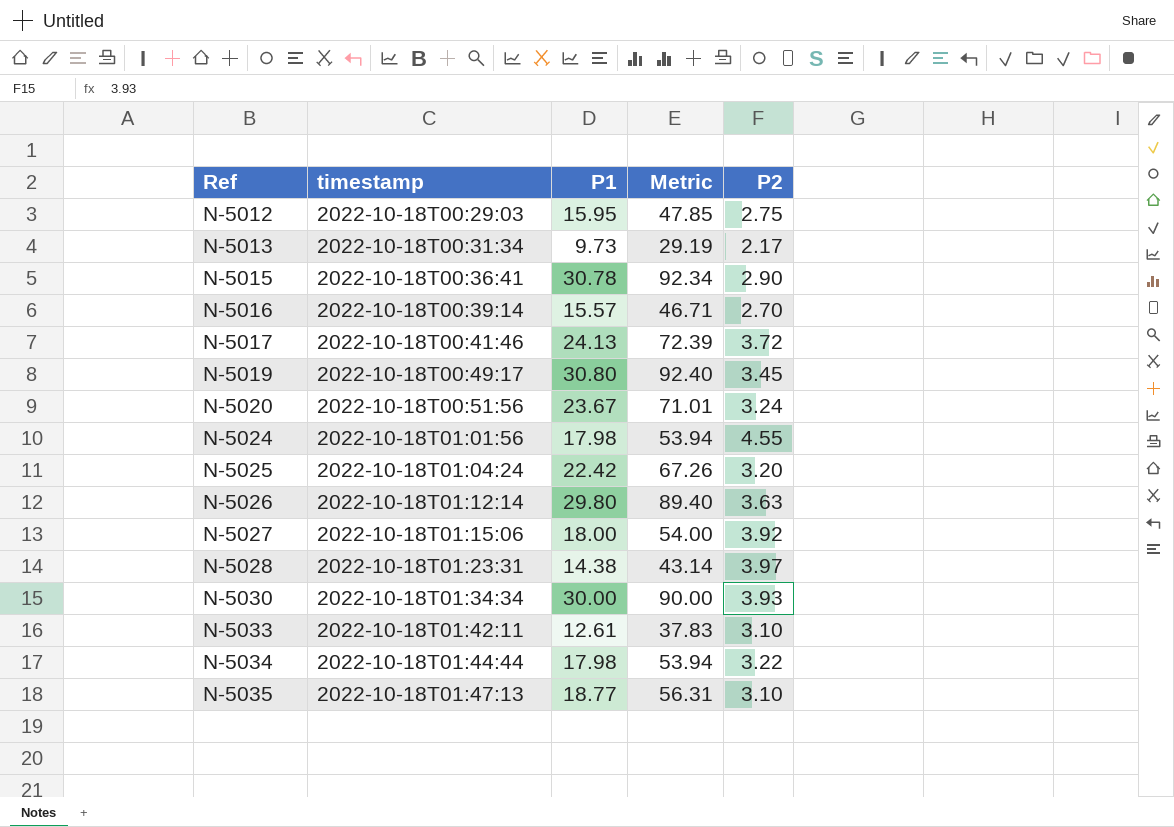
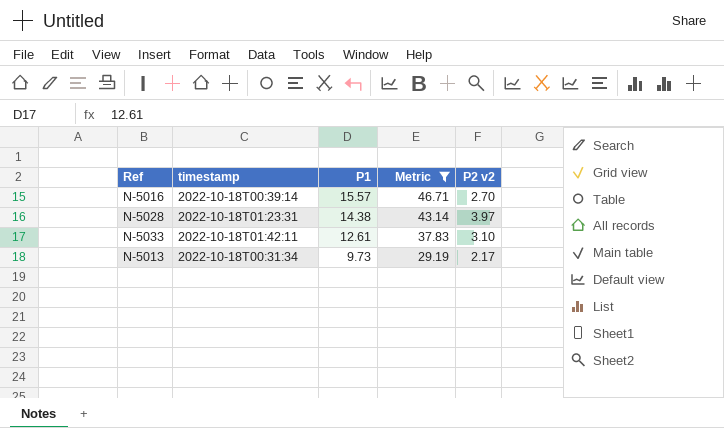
filter: none -> Metric <= 46.71
row order: Ref ascending -> P1 descending
column name: P2 -> P2 v2

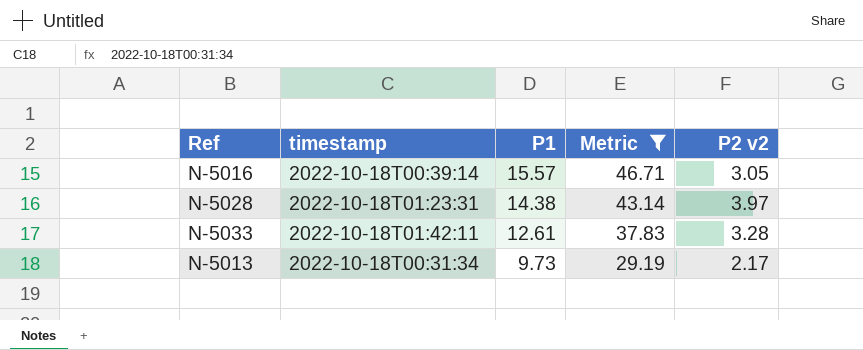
N-5016 | P2 v2: 2.70 -> 3.05
N-5033 | P2 v2: 3.10 -> 3.28

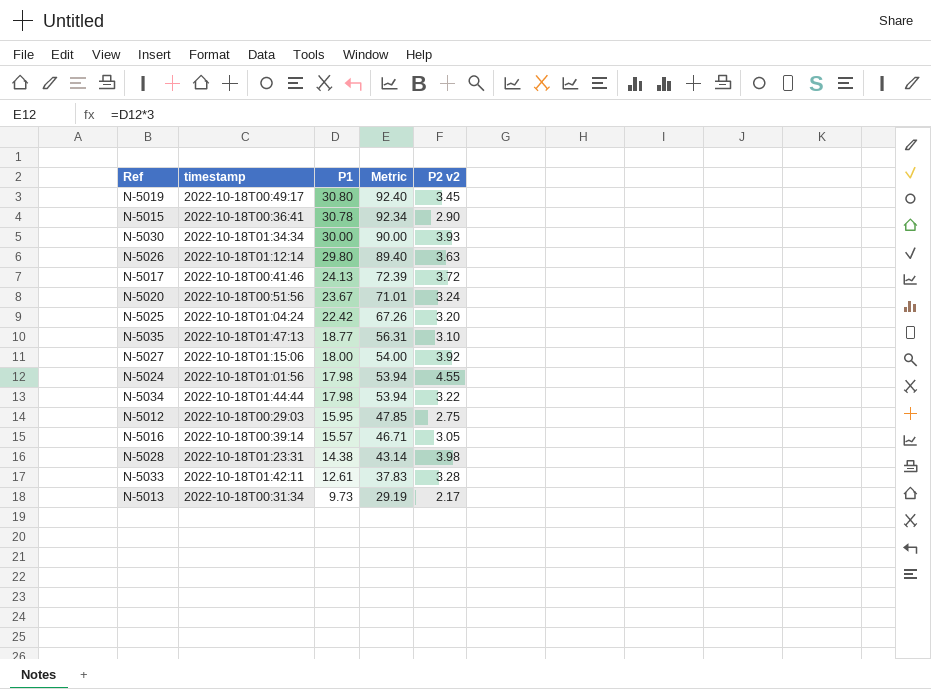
filter: Metric <= 46.71 -> none
N-5028 | P2 v2: 3.97 -> 3.98

